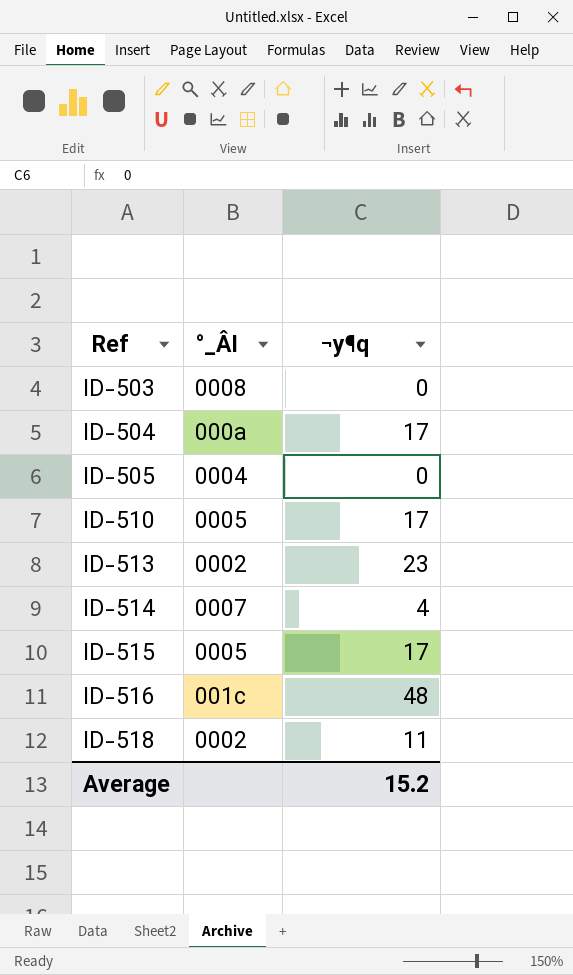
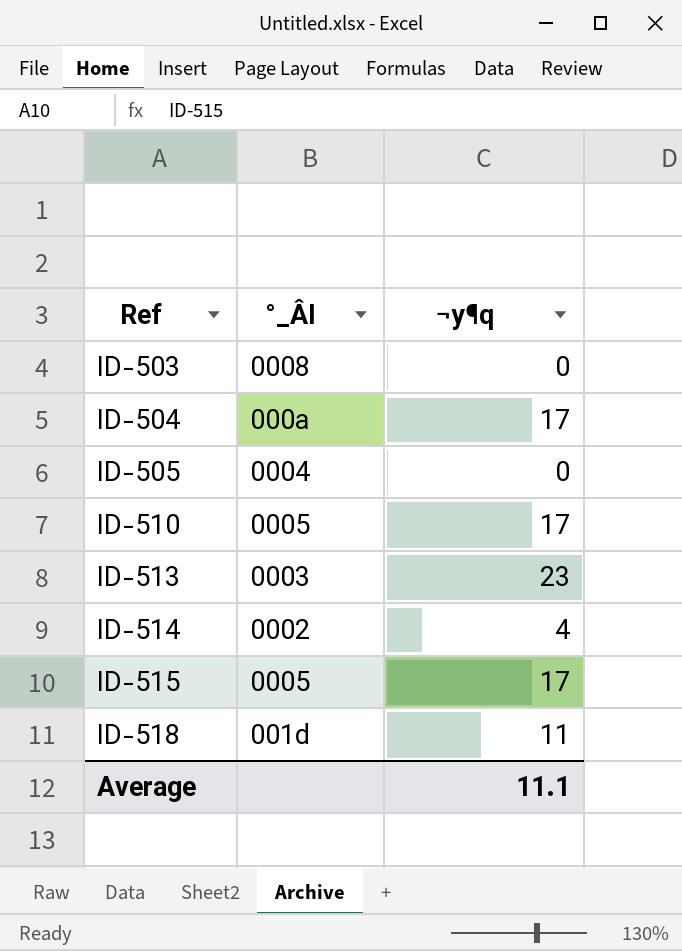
row ID-516: 001c | 48 -> none
ID-513 | °_ÂI: 0002 -> 0003
ID-514 | °_ÂI: 0007 -> 0002
ID-518 | °_ÂI: 0002 -> 001d
Average | ¬y¶q: 15.2 -> 11.1

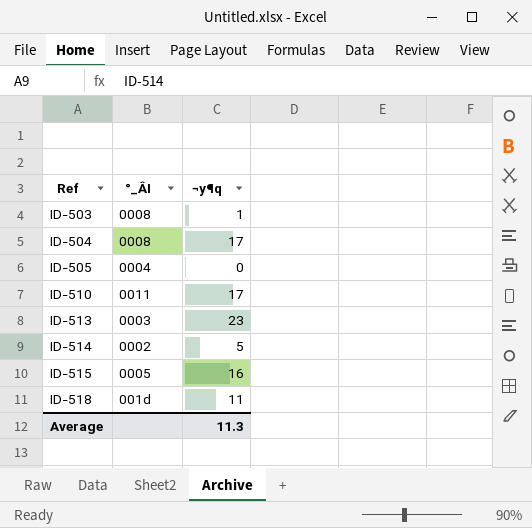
ID-503 | ¬y¶q: 0 -> 1
ID-504 | °_ÂI: 000a -> 0008
ID-510 | °_ÂI: 0005 -> 0011
ID-514 | ¬y¶q: 4 -> 5
ID-515 | ¬y¶q: 17 -> 16
Average | ¬y¶q: 11.1 -> 11.3

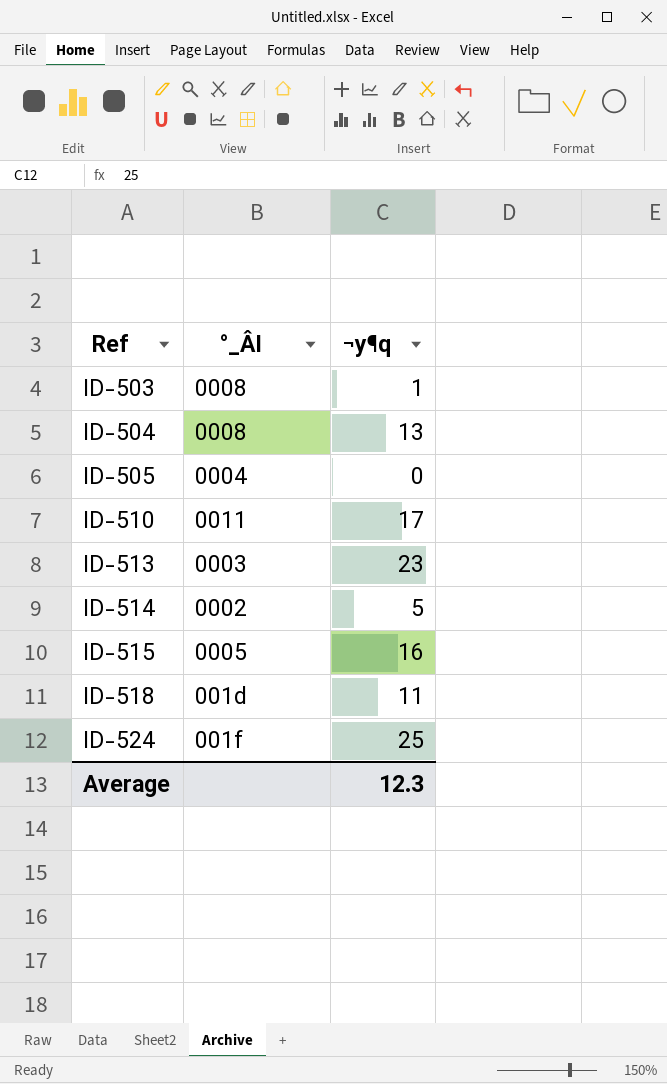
ID-504 | ¬y¶q: 17 -> 13
row ID-524: none -> 001f | 25
Average | ¬y¶q: 11.3 -> 12.3

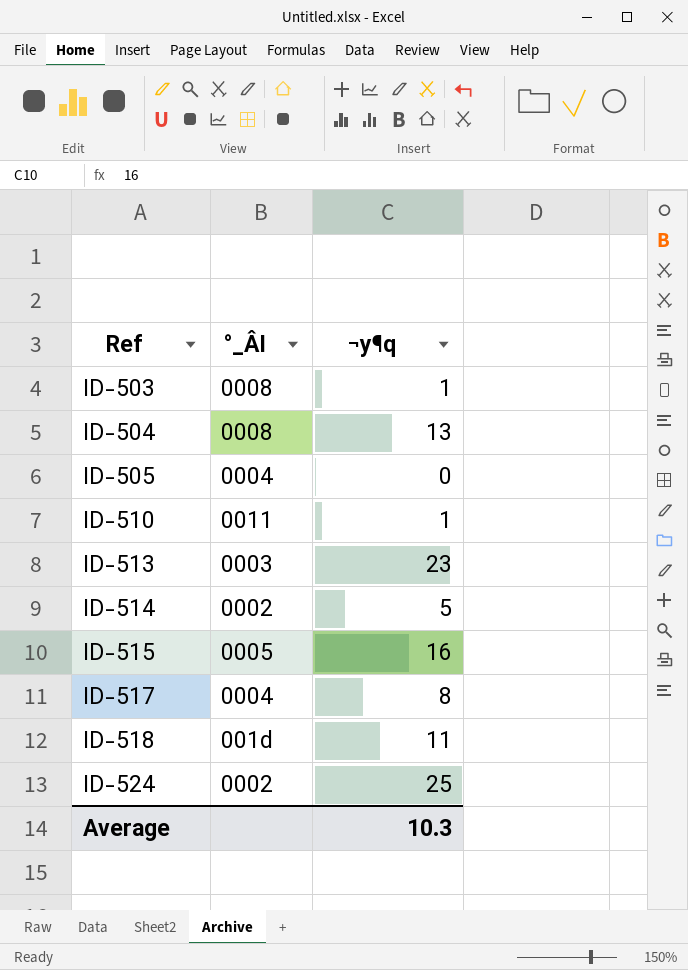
ID-510 | ¬y¶q: 17 -> 1
row ID-517: none -> 0004 | 8
ID-524 | °_ÂI: 001f -> 0002
Average | ¬y¶q: 12.3 -> 10.3

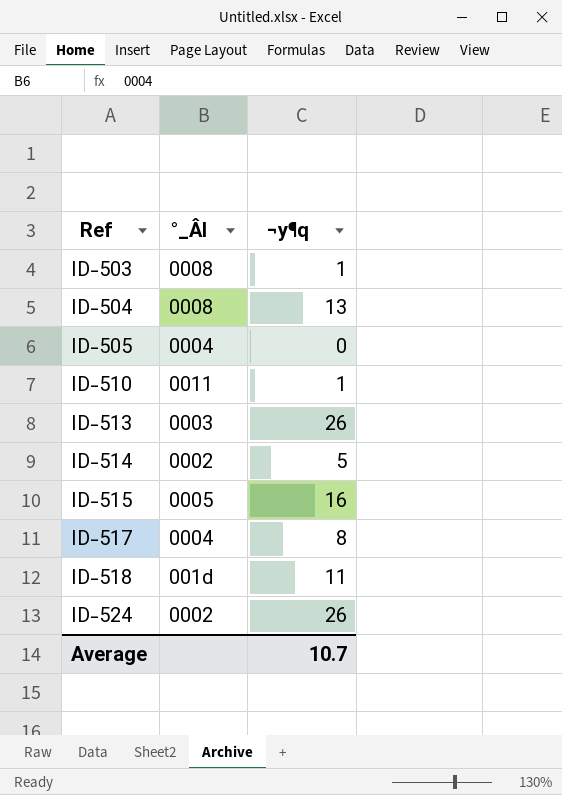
ID-513 | ¬y¶q: 23 -> 26
ID-524 | ¬y¶q: 25 -> 26
Average | ¬y¶q: 10.3 -> 10.7

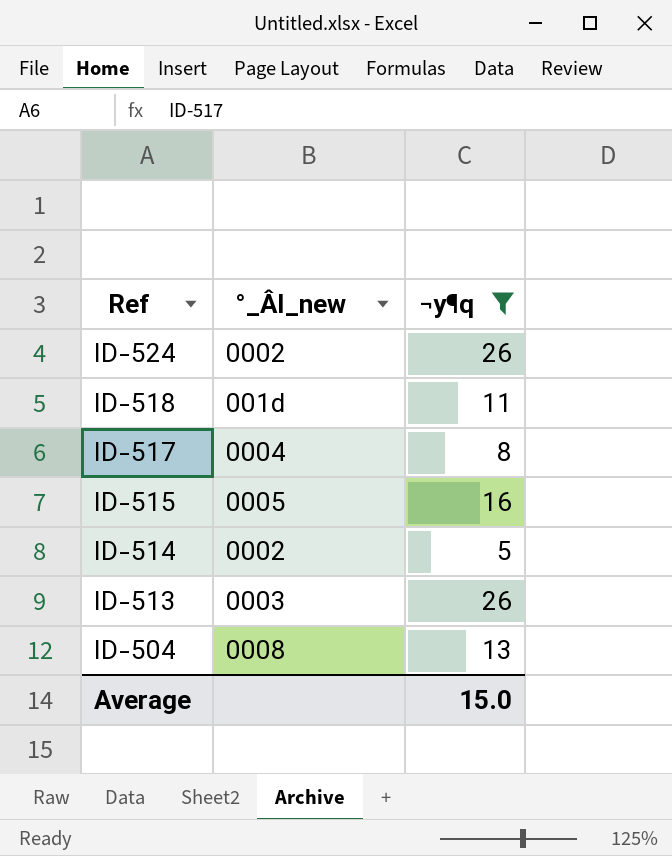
filter: none -> ¬y¶q >= 5
row order: Ref ascending -> Ref descending
column name: °_ÂI -> °_ÂI_new
Average | ¬y¶q: 10.7 -> 15.0

